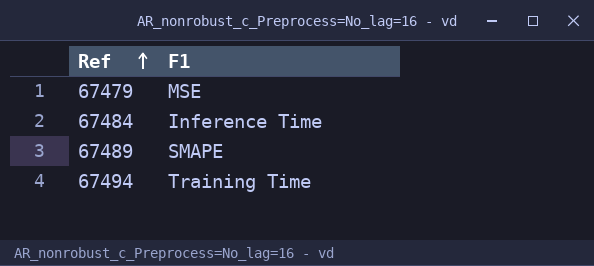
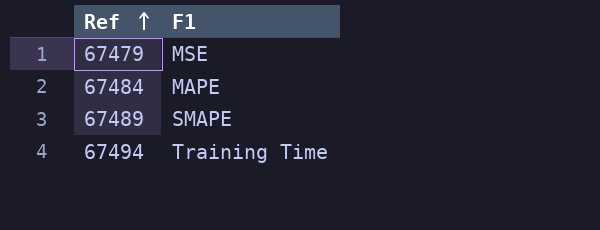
67484 | F1: Inference Time -> MAPE

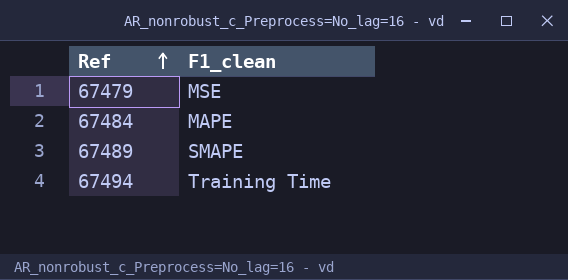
column name: F1 -> F1_clean

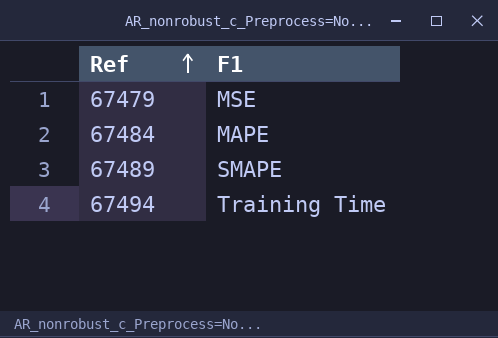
column name: F1_clean -> F1

